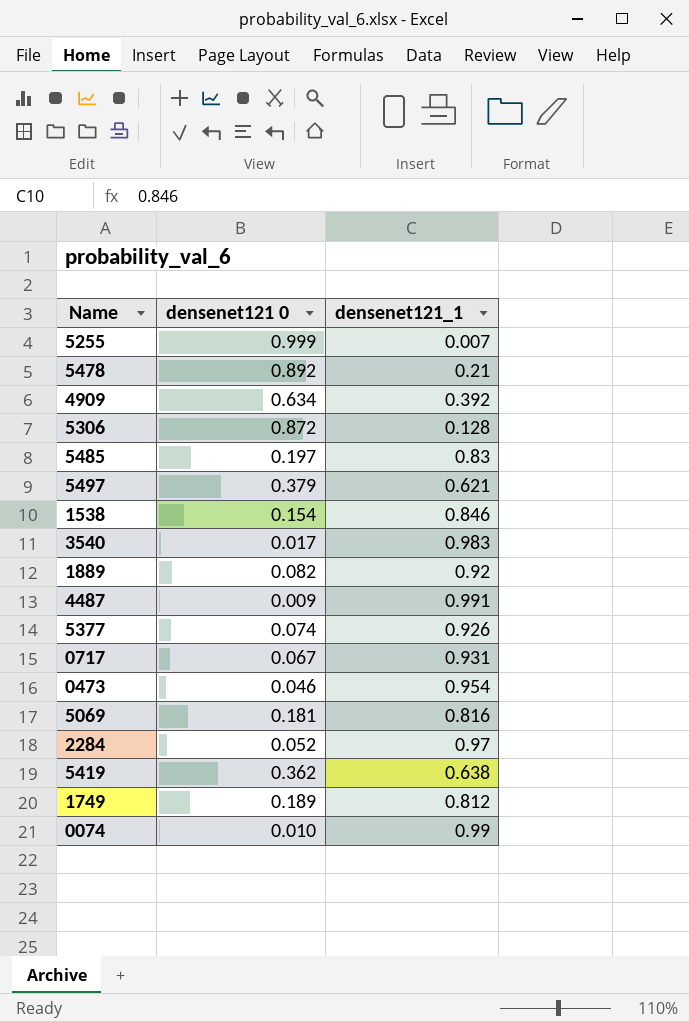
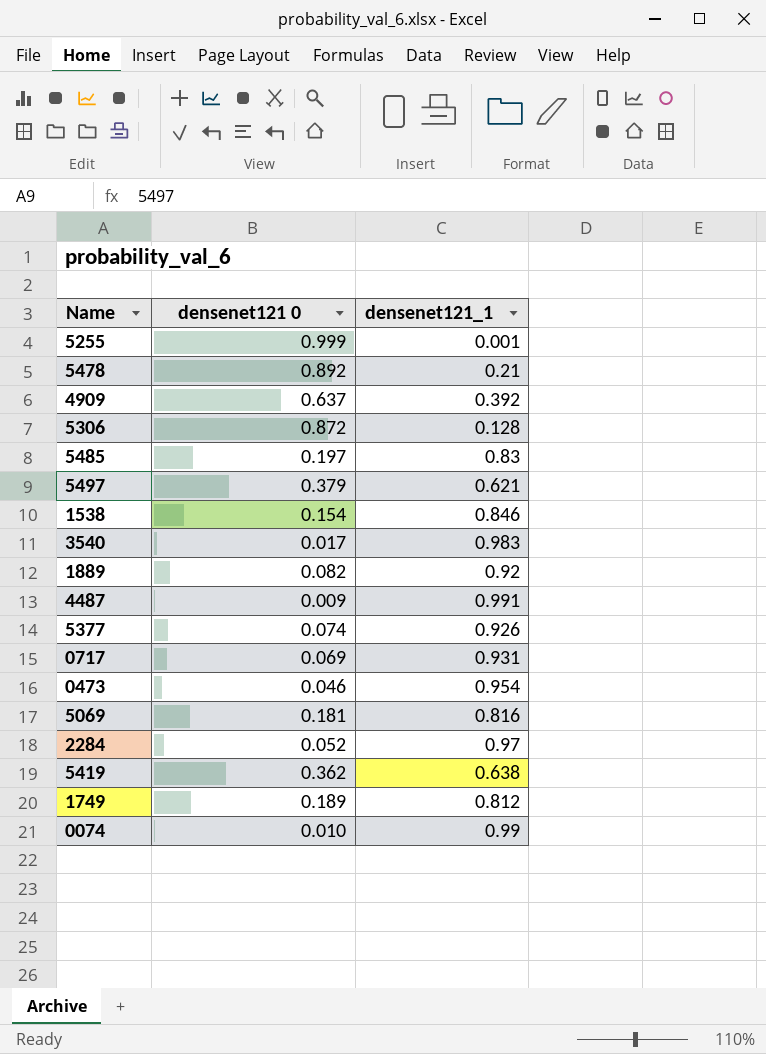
5255 | densenet121_1: 0.007 -> 0.001
4909 | densenet121 0: 0.634 -> 0.637
0717 | densenet121 0: 0.067 -> 0.069

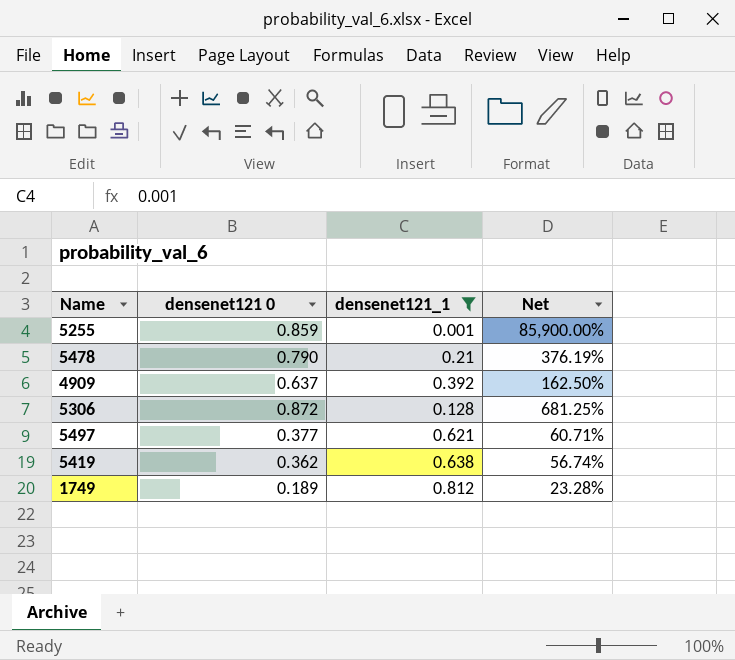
filter: none -> densenet121_1 <= 0.812
column Net | formula: none -> [densenet121 0] / [densenet121_1]
5255 | densenet121 0: 0.999 -> 0.859
5478 | densenet121 0: 0.892 -> 0.790
5497 | densenet121 0: 0.379 -> 0.377

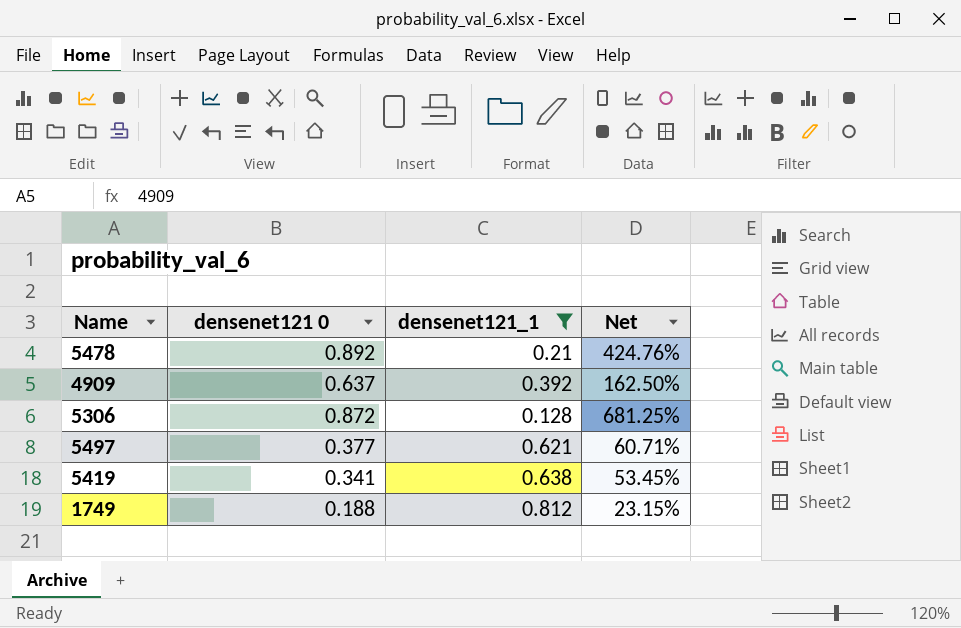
row 5255: 0.859 | 0.001 | 85,900.00% -> none
5478 | densenet121 0: 0.790 -> 0.892
5478 | Net: 376.19% -> 424.76%
5419 | densenet121 0: 0.362 -> 0.341
5419 | Net: 56.74% -> 53.45%
1749 | densenet121 0: 0.189 -> 0.188
1749 | Net: 23.28% -> 23.15%

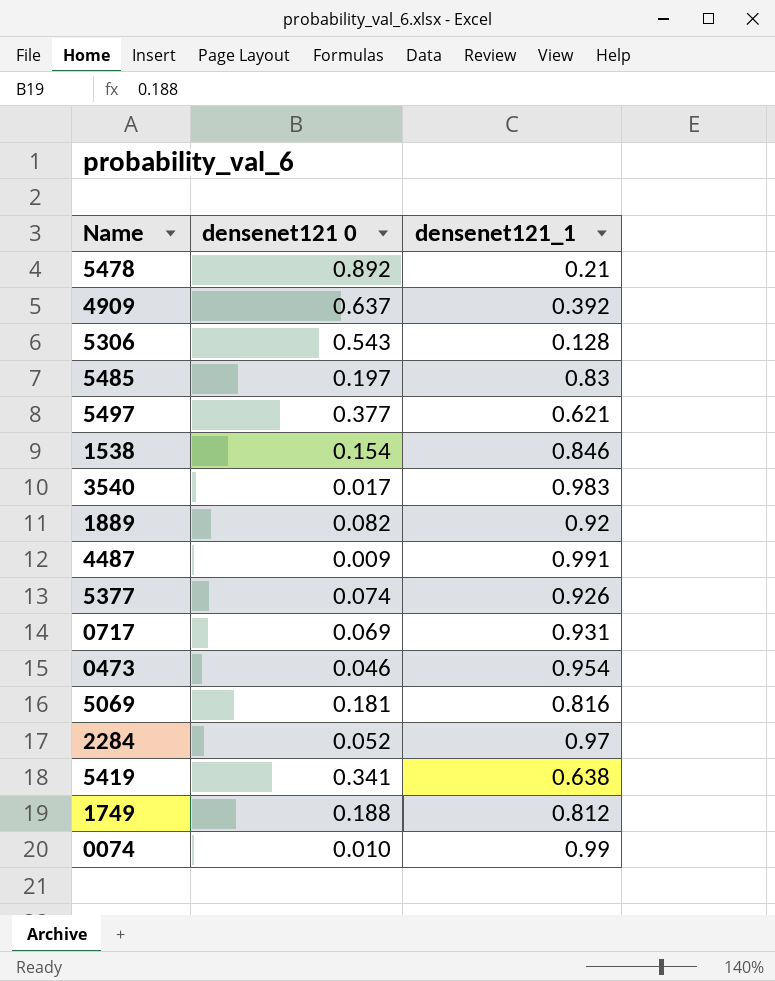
filter: densenet121_1 <= 0.812 -> none
column Net | formula: [densenet121 0] / [densenet121_1] -> none
5306 | densenet121 0: 0.872 -> 0.543

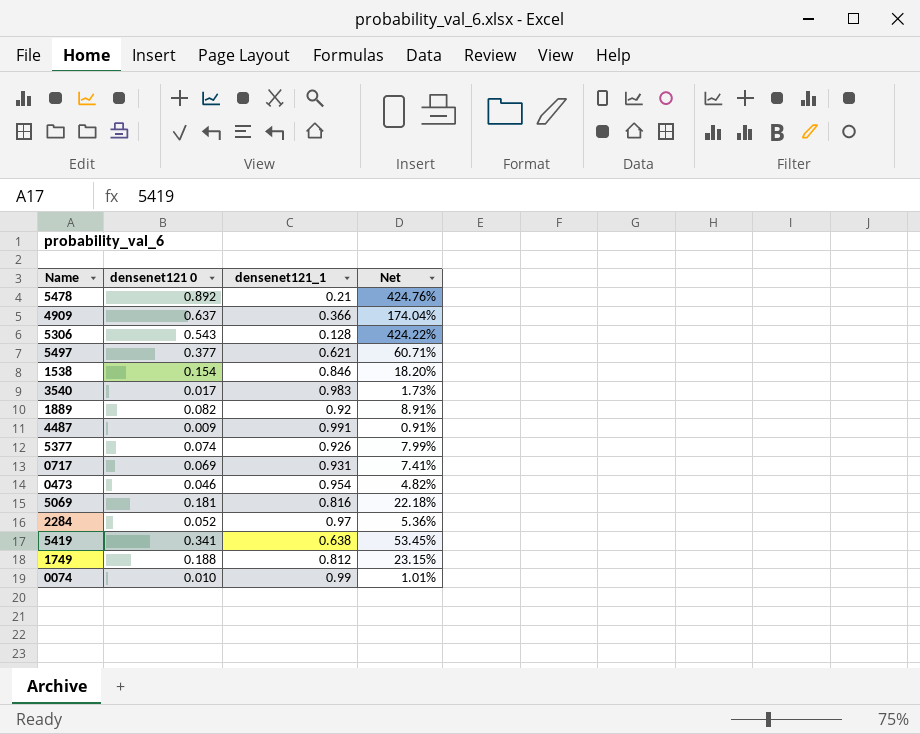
column Net | formula: none -> [densenet121 0] / [densenet121_1]
row 5485: 0.197 | 0.83 -> none
4909 | densenet121_1: 0.392 -> 0.366

